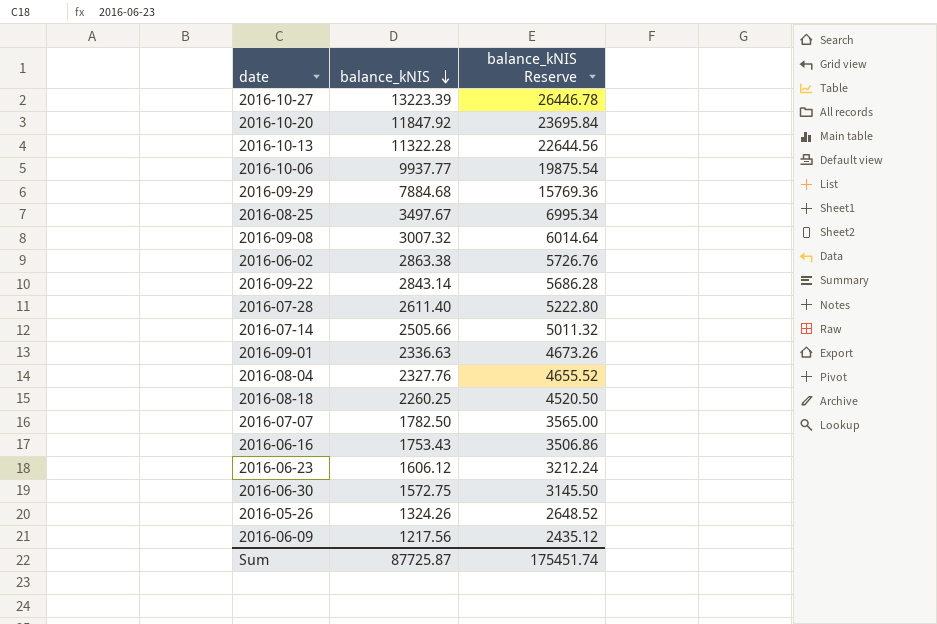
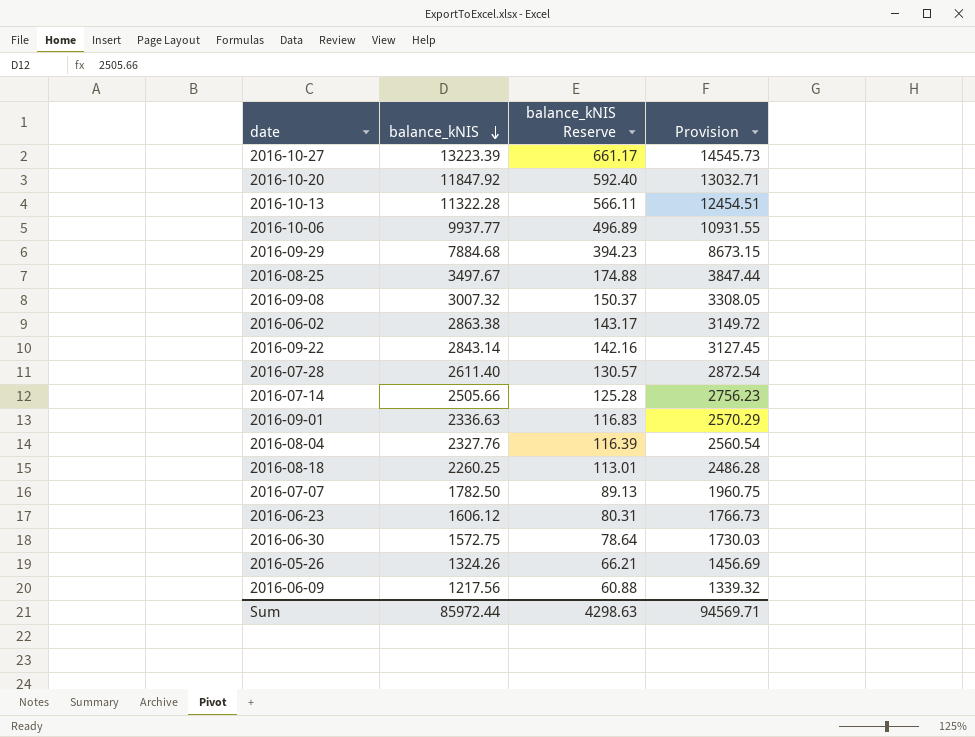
column balance_kNIS Reserve | formula: [balance_kNIS] * 2 -> [balance_kNIS] * 0.05
column Provision | formula: none -> [balance_kNIS] * 1.1
row 2016-06-16: 1753.43 | 3506.86 -> none
Sum | balance_kNIS: 87725.87 -> 85972.44
Sum | balance_kNIS Reserve: 175451.74 -> 4298.63

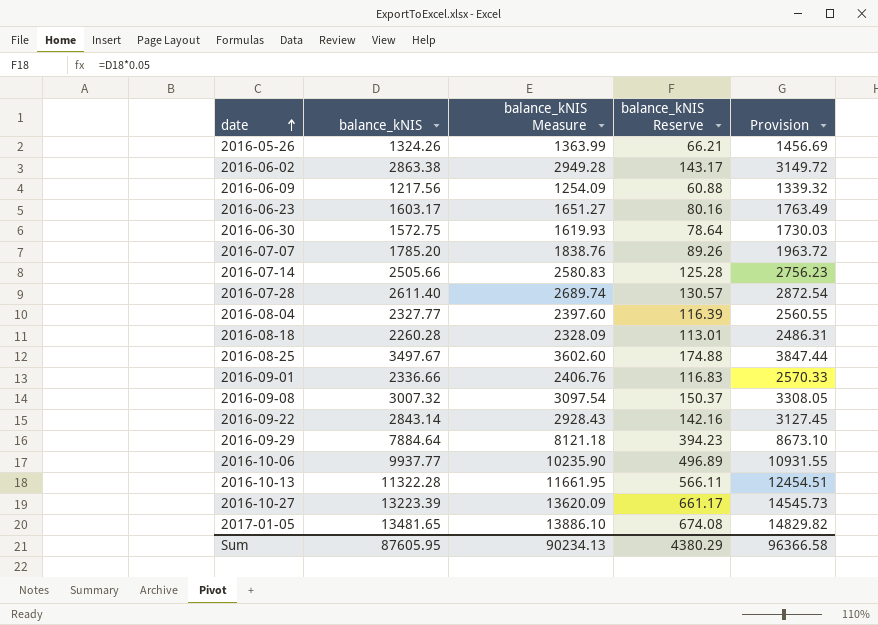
row order: balance_kNIS descending -> date ascending
column balance_kNIS Measure | formula: none -> [balance_kNIS] * 1.03
row 2016-10-20: 11847.92 | 592.40 | 13032.71 -> none
2016-06-23 | balance_kNIS: 1606.12 -> 1603.17
2016-06-23 | balance_kNIS Reserve: 80.31 -> 80.16
2016-06-23 | Provision: 1766.73 -> 1763.49
2016-07-07 | balance_kNIS: 1782.50 -> 1785.20
2016-07-07 | balance_kNIS Reserve: 89.13 -> 89.26
2016-07-07 | Provision: 1960.75 -> 1963.72
2016-08-04 | balance_kNIS: 2327.76 -> 2327.77
2016-08-04 | Provision: 2560.54 -> 2560.55
2016-08-18 | balance_kNIS: 2260.25 -> 2260.28
2016-08-18 | Provision: 2486.28 -> 2486.31
2016-09-01 | balance_kNIS: 2336.63 -> 2336.66
2016-09-01 | Provision: 2570.29 -> 2570.33
2016-09-29 | balance_kNIS: 7884.68 -> 7884.64
2016-09-29 | Provision: 8673.15 -> 8673.10
row 2017-01-05: none -> 13481.65 | 13886.10 | 674.08 | 14829.82
Sum | balance_kNIS: 85972.44 -> 87605.95
Sum | balance_kNIS Reserve: 4298.63 -> 4380.29
Sum | Provision: 94569.71 -> 96366.58

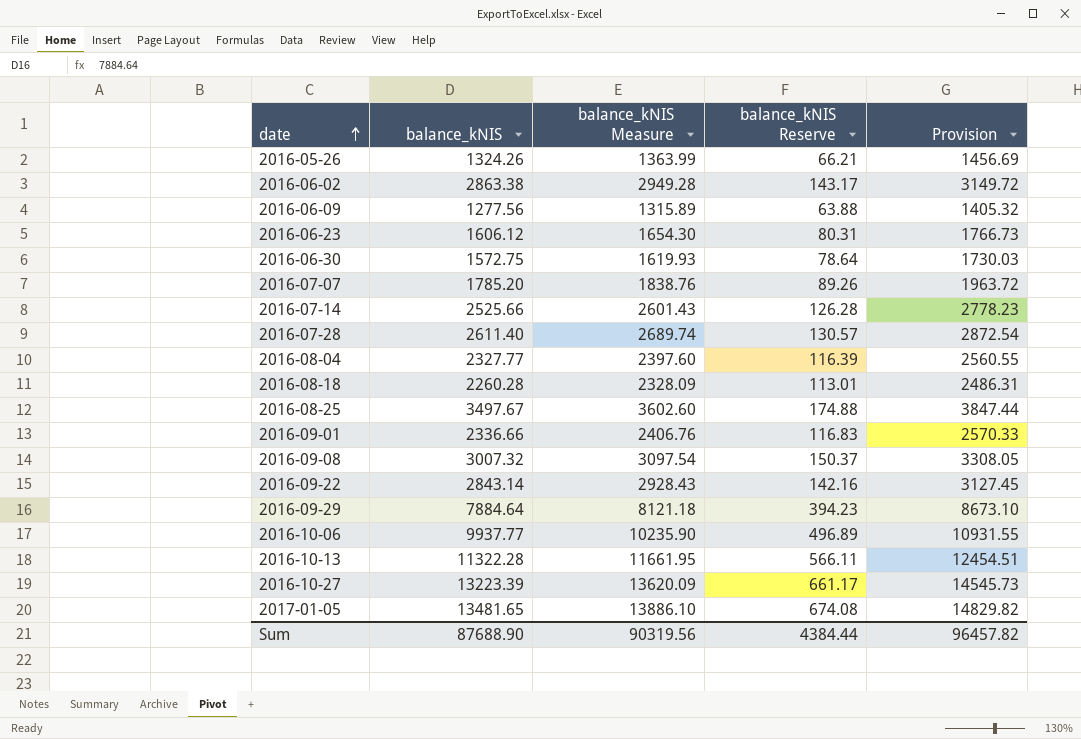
2016-06-09 | balance_kNIS: 1217.56 -> 1277.56
2016-06-09 | balance_kNIS Measure: 1254.09 -> 1315.89
2016-06-09 | balance_kNIS Reserve: 60.88 -> 63.88
2016-06-09 | Provision: 1339.32 -> 1405.32
2016-06-23 | balance_kNIS: 1603.17 -> 1606.12
2016-06-23 | balance_kNIS Measure: 1651.27 -> 1654.30
2016-06-23 | balance_kNIS Reserve: 80.16 -> 80.31
2016-06-23 | Provision: 1763.49 -> 1766.73
2016-07-14 | balance_kNIS: 2505.66 -> 2525.66
2016-07-14 | balance_kNIS Measure: 2580.83 -> 2601.43
2016-07-14 | balance_kNIS Reserve: 125.28 -> 126.28
2016-07-14 | Provision: 2756.23 -> 2778.23
Sum | balance_kNIS: 87605.95 -> 87688.90
Sum | balance_kNIS Measure: 90234.13 -> 90319.56
Sum | balance_kNIS Reserve: 4380.29 -> 4384.44
Sum | Provision: 96366.58 -> 96457.82

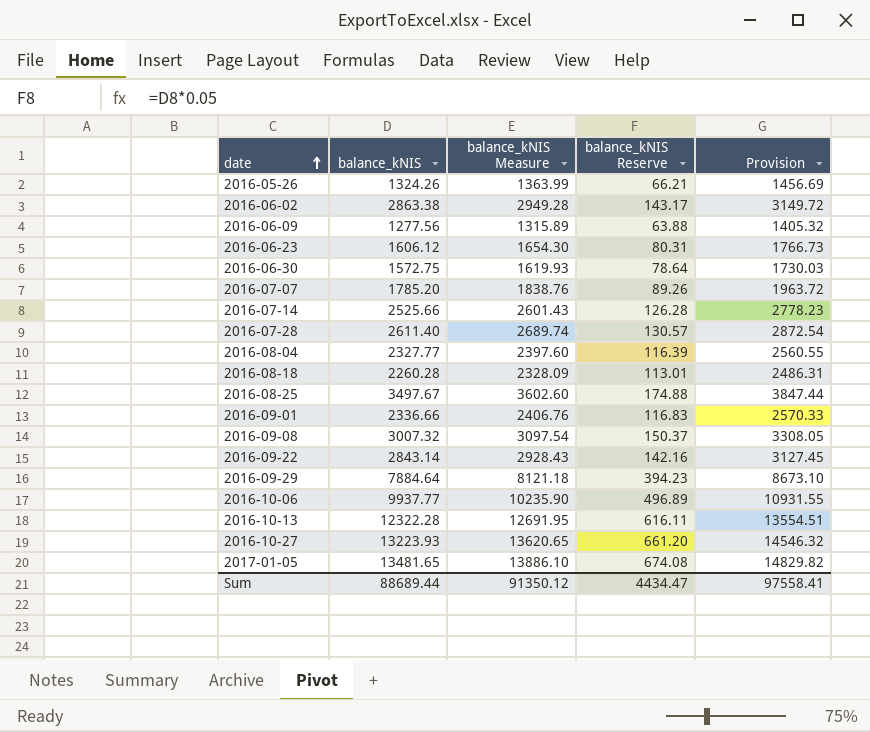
2016-10-13 | balance_kNIS: 11322.28 -> 12322.28
2016-10-13 | balance_kNIS Measure: 11661.95 -> 12691.95
2016-10-13 | balance_kNIS Reserve: 566.11 -> 616.11
2016-10-13 | Provision: 12454.51 -> 13554.51
2016-10-27 | balance_kNIS: 13223.39 -> 13223.93
2016-10-27 | balance_kNIS Measure: 13620.09 -> 13620.65
2016-10-27 | balance_kNIS Reserve: 661.17 -> 661.20
2016-10-27 | Provision: 14545.73 -> 14546.32
Sum | balance_kNIS: 87688.90 -> 88689.44
Sum | balance_kNIS Measure: 90319.56 -> 91350.12
Sum | balance_kNIS Reserve: 4384.44 -> 4434.47
Sum | Provision: 96457.82 -> 97558.41

